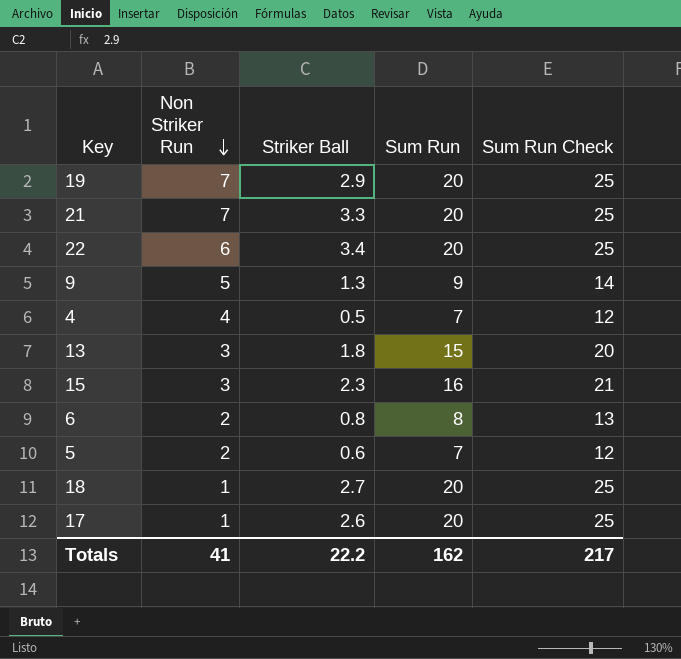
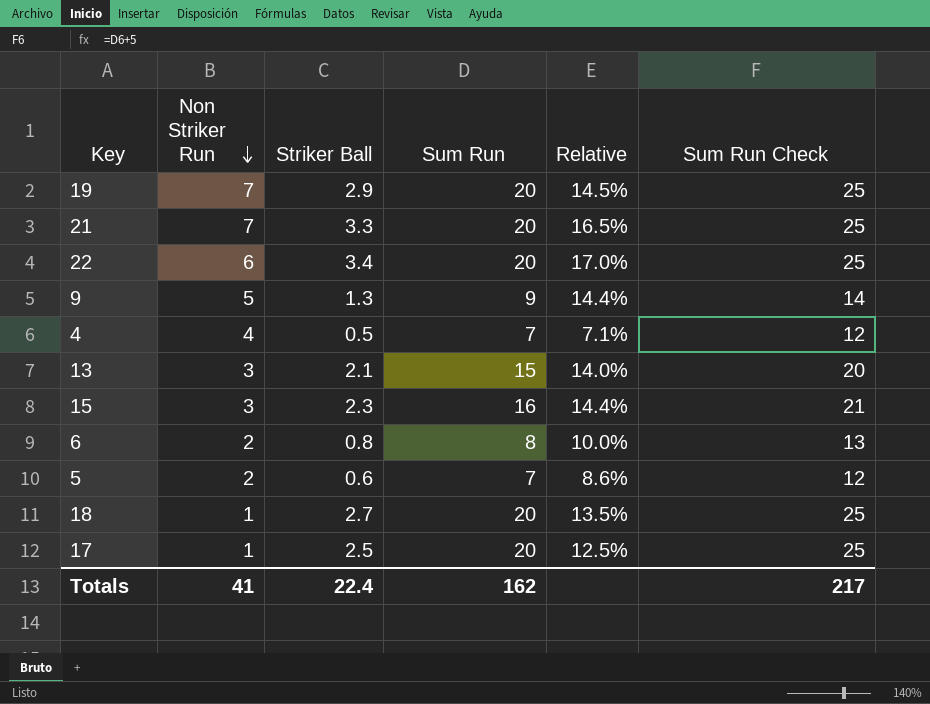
column Relative | formula: none -> [Striker Ball] / [Sum Run]
13 | Striker Ball: 1.8 -> 2.1
17 | Striker Ball: 2.6 -> 2.5
Totals | Striker Ball: 22.2 -> 22.4

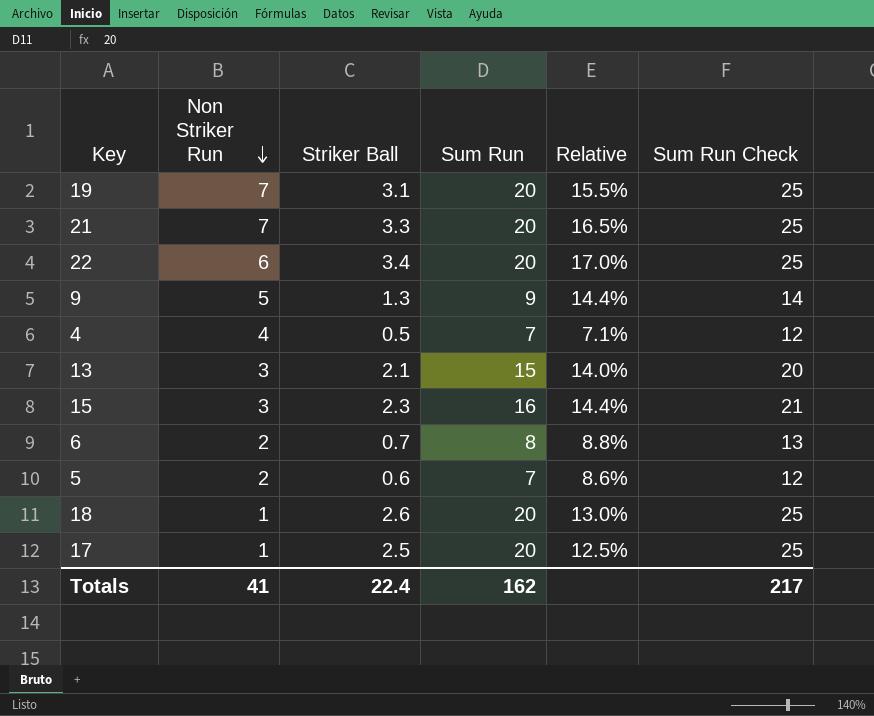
19 | Striker Ball: 2.9 -> 3.1
19 | Relative: 14.5% -> 15.5%
6 | Striker Ball: 0.8 -> 0.7
6 | Relative: 10.0% -> 8.8%
18 | Striker Ball: 2.7 -> 2.6
18 | Relative: 13.5% -> 13.0%

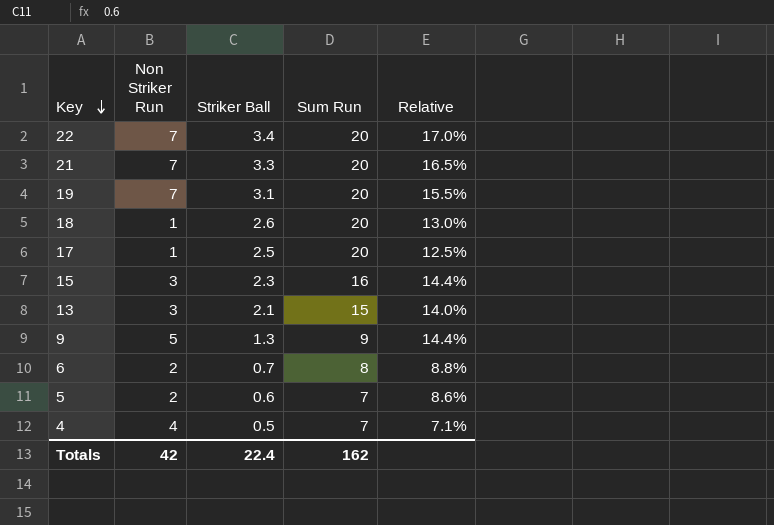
row order: Non Striker Run descending -> Key descending
column Sum Run Check | formula: [Sum Run] + 5 -> none
22 | Non Striker Run: 6 -> 7
Totals | Non Striker Run: 41 -> 42

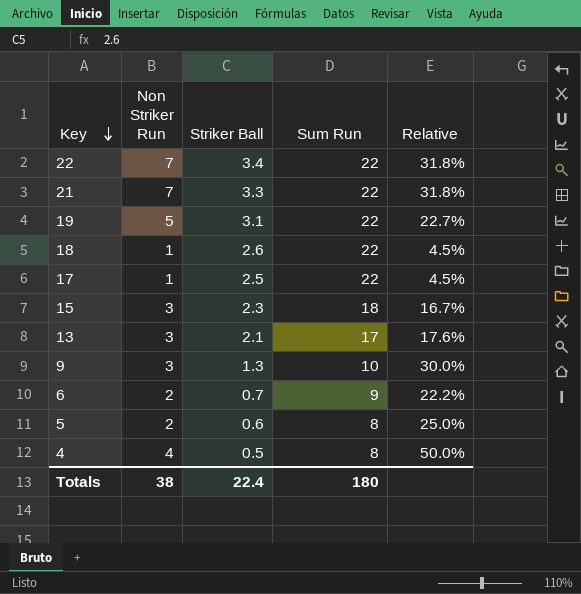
column Relative | formula: [Striker Ball] / [Sum Run] -> [Non Striker Run] / [Sum Run]
22 | Sum Run: 20 -> 22
21 | Sum Run: 20 -> 22
19 | Non Striker Run: 7 -> 5
19 | Sum Run: 20 -> 22
18 | Sum Run: 20 -> 22
17 | Sum Run: 20 -> 22
15 | Sum Run: 16 -> 18
13 | Sum Run: 15 -> 17
9 | Non Striker Run: 5 -> 3
9 | Sum Run: 9 -> 10
6 | Sum Run: 8 -> 9
5 | Sum Run: 7 -> 8
4 | Sum Run: 7 -> 8
Totals | Non Striker Run: 42 -> 38
Totals | Sum Run: 162 -> 180

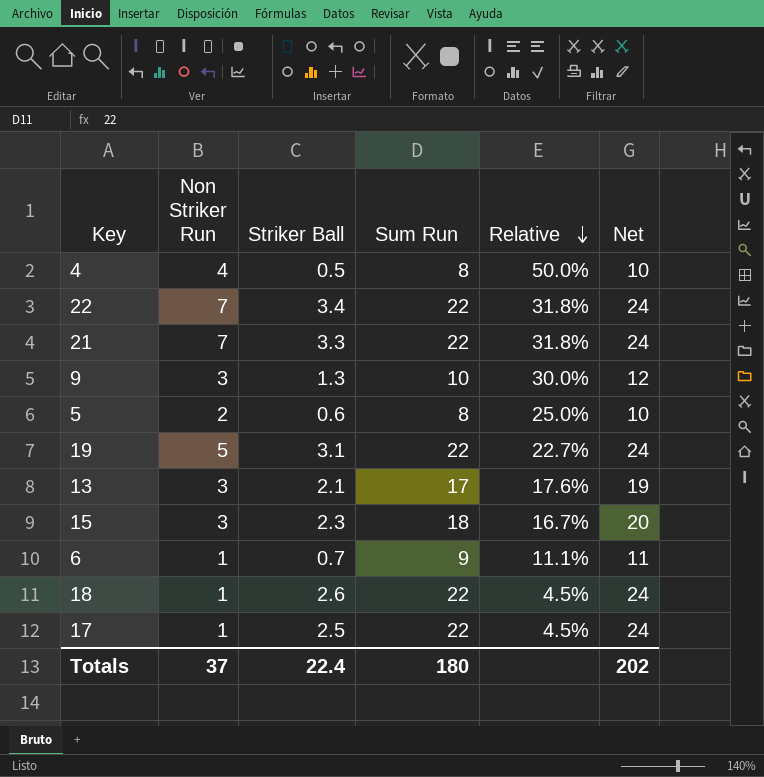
row order: Key descending -> Relative descending
column Net | formula: none -> [Sum Run] + 2
6 | Non Striker Run: 2 -> 1
6 | Relative: 22.2% -> 11.1%
Totals | Non Striker Run: 38 -> 37

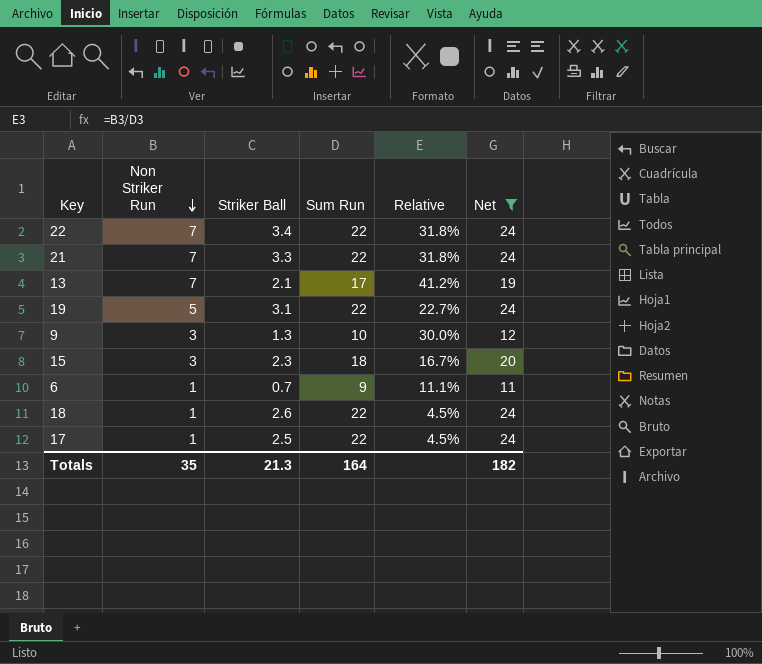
filter: none -> Net != 10
row order: Relative descending -> Non Striker Run descending
13 | Non Striker Run: 3 -> 7
13 | Relative: 17.6% -> 41.2%
Totals | Non Striker Run: 37 -> 35
Totals | Striker Ball: 22.4 -> 21.3
Totals | Sum Run: 180 -> 164
Totals | Net: 202 -> 182

